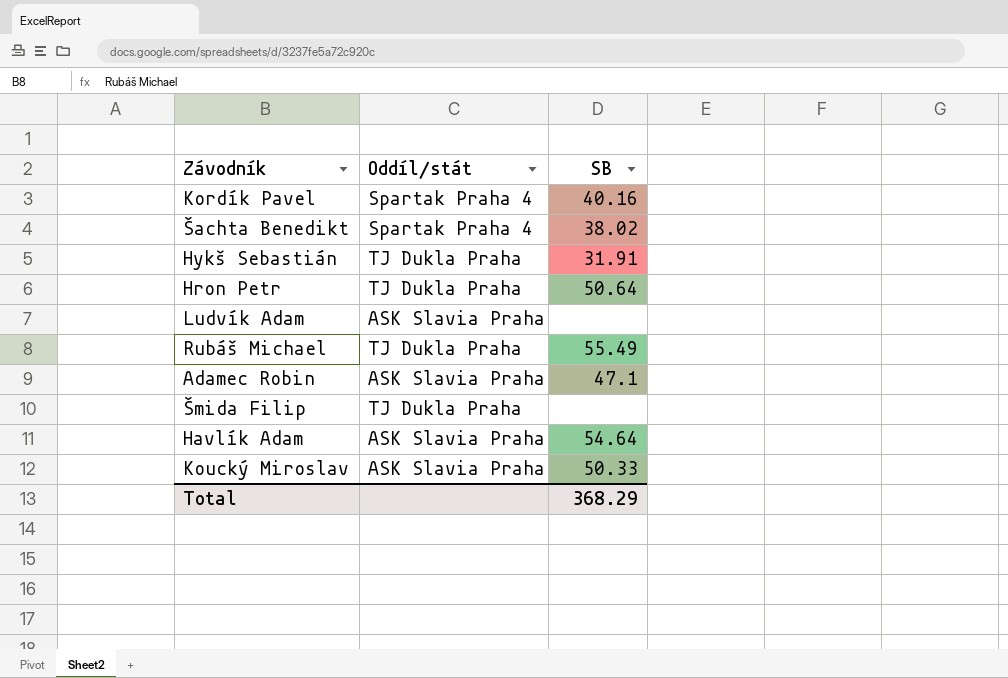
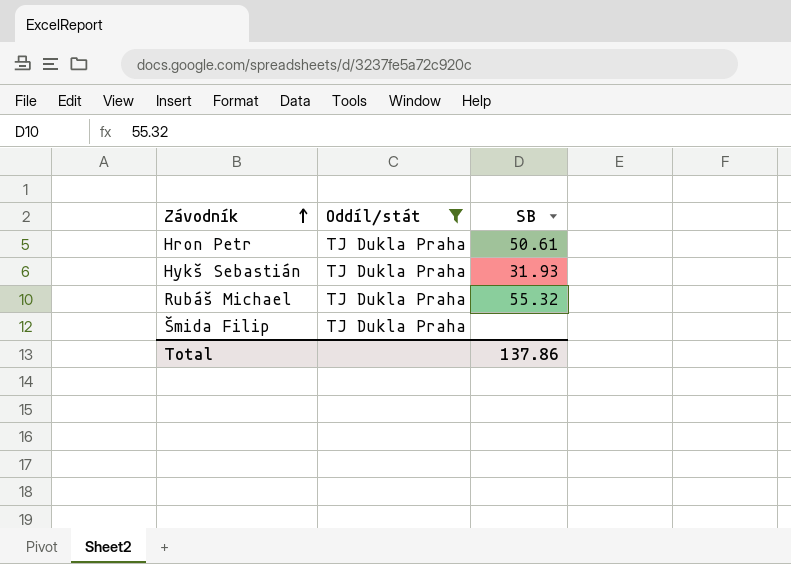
filter: none -> Oddíl/stát = TJ Dukla Praha
row order: none -> Závodník ascending
Hron Petr | SB: 50.64 -> 50.61
Hykš Sebastián | SB: 31.91 -> 31.93
Rubáš Michael | SB: 55.49 -> 55.32
Total | SB: 368.29 -> 137.86

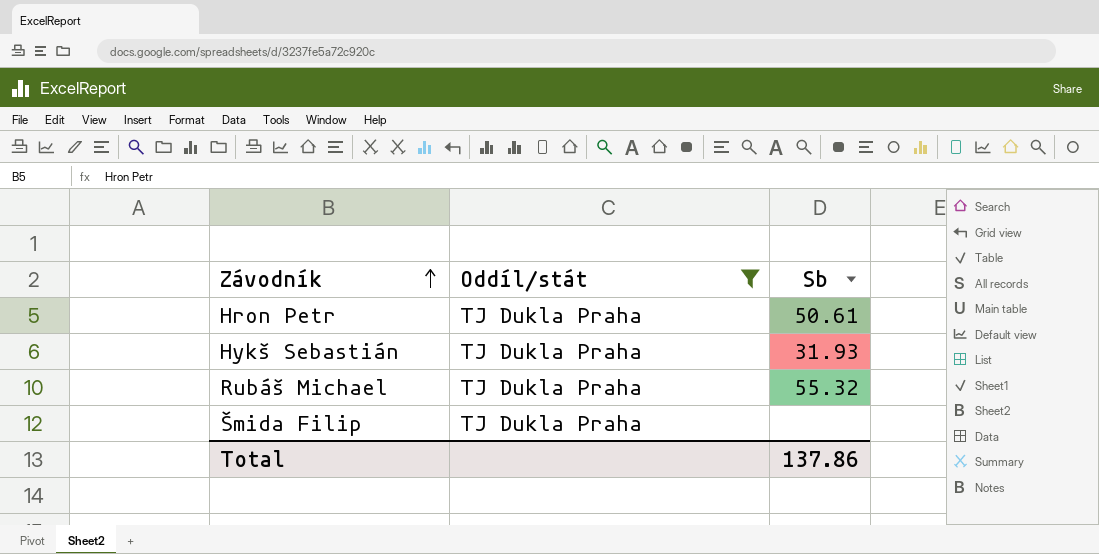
column name: SB -> Sb

